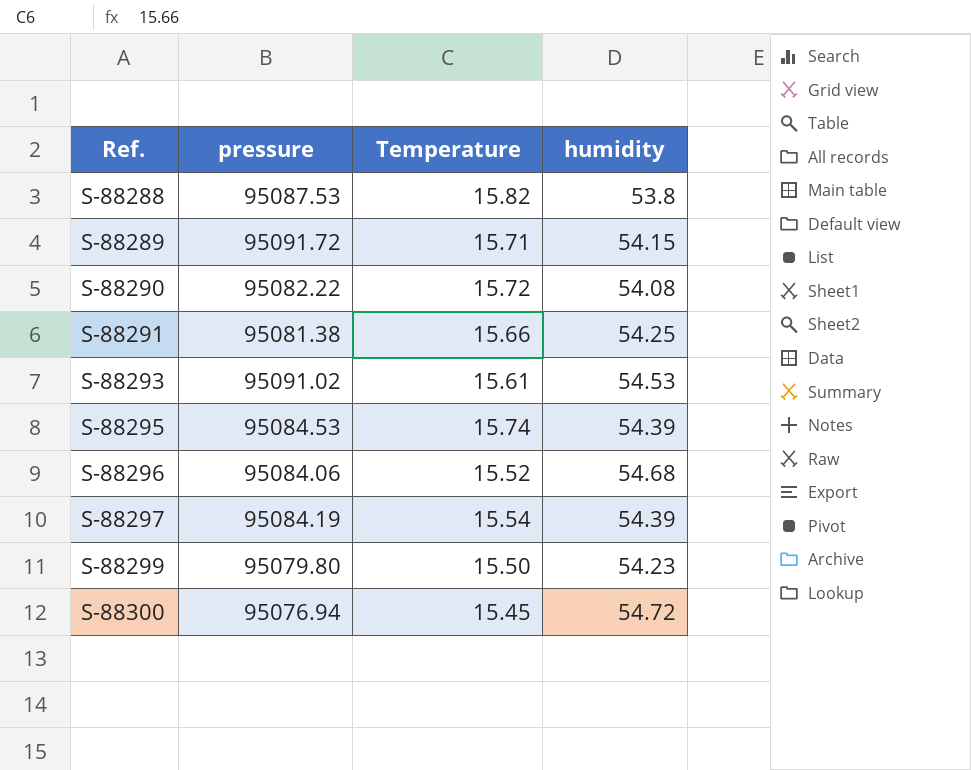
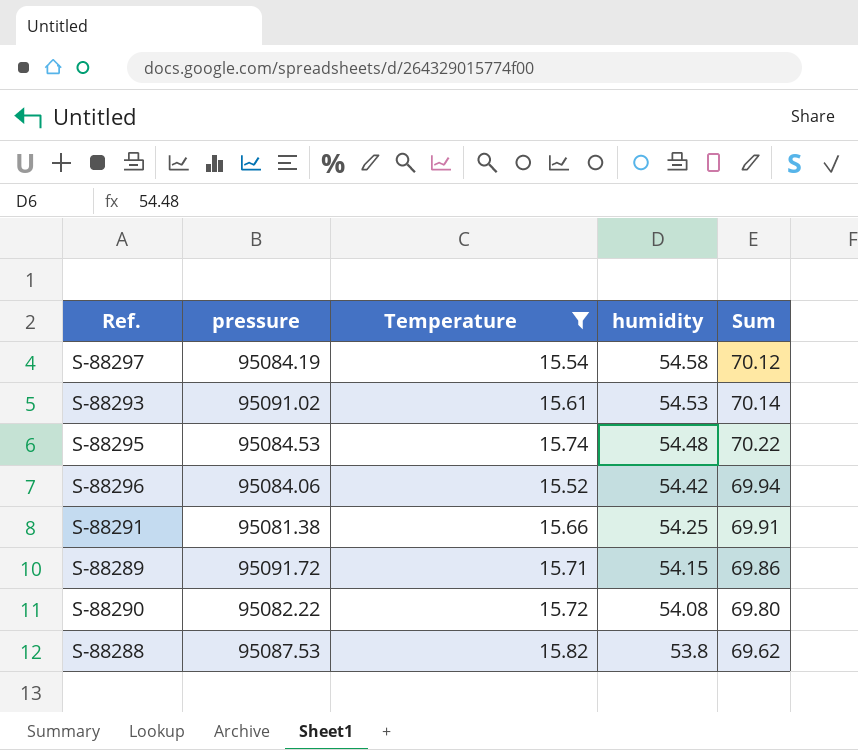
filter: none -> Temperature >= 15.52
row order: Ref. ascending -> humidity descending
column Sum | formula: none -> [Temperature] + [humidity]
S-88297 | humidity: 54.39 -> 54.58
S-88295 | humidity: 54.39 -> 54.48
S-88296 | humidity: 54.68 -> 54.42

